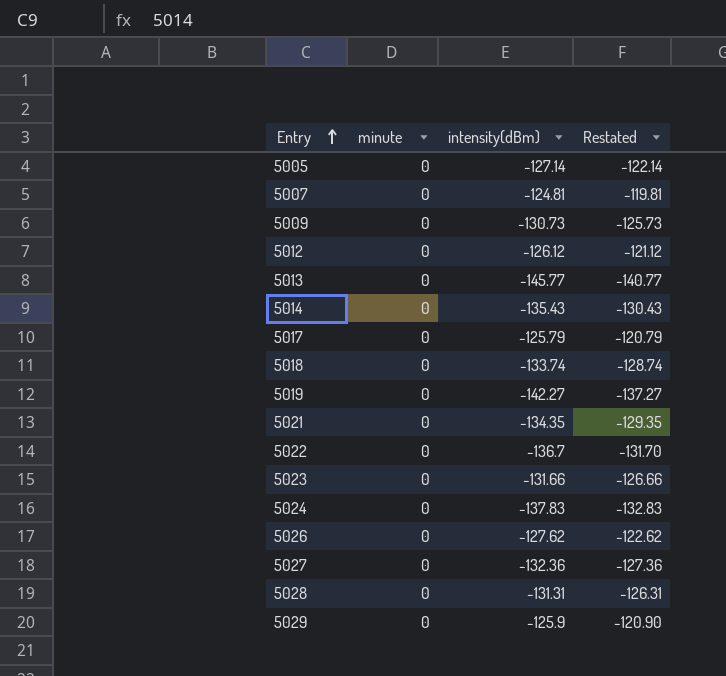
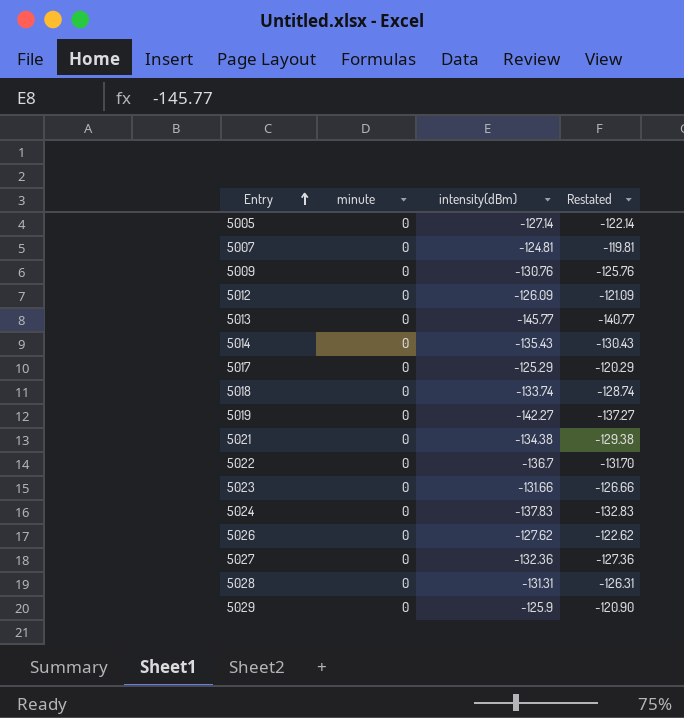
5009 | intensity(dBm): -130.73 -> -130.76
5009 | Restated: -125.73 -> -125.76
5012 | intensity(dBm): -126.12 -> -126.09
5012 | Restated: -121.12 -> -121.09
5017 | intensity(dBm): -125.79 -> -125.29
5017 | Restated: -120.79 -> -120.29
5021 | intensity(dBm): -134.35 -> -134.38
5021 | Restated: -129.35 -> -129.38

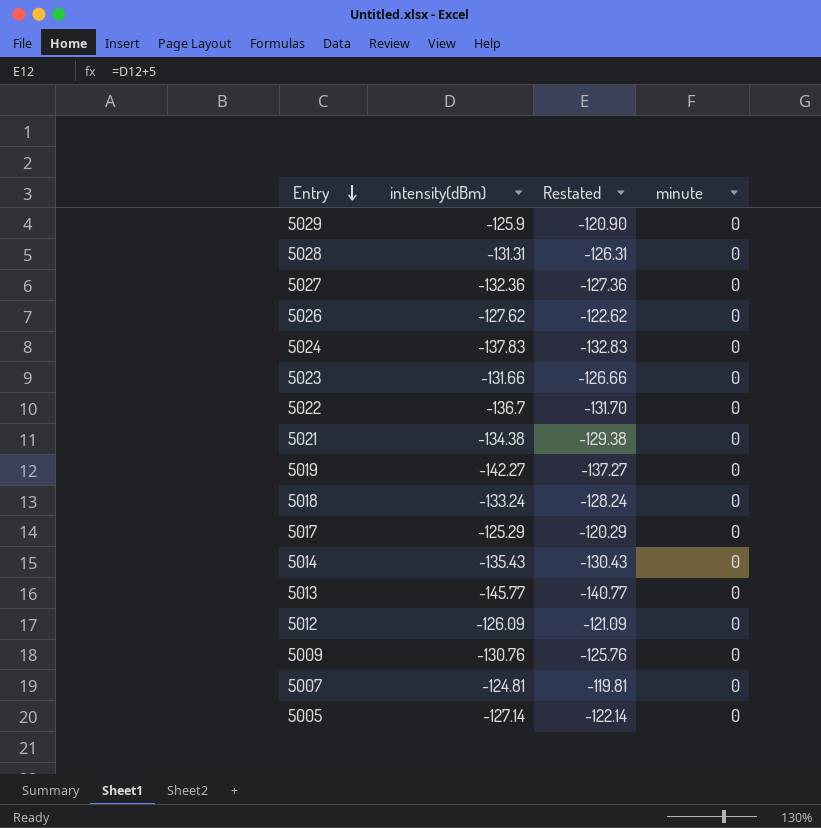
row order: Entry ascending -> Entry descending
column minute | position: 2 -> 4
5018 | intensity(dBm): -133.74 -> -133.24
5018 | Restated: -128.74 -> -128.24

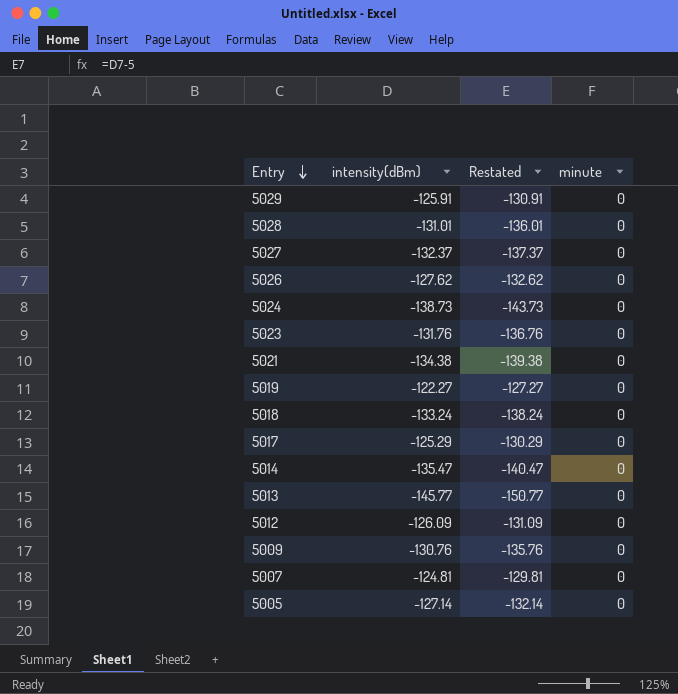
column Restated | formula: [intensity(dBm)] + 5 -> [intensity(dBm)] - 5
row 5022: -136.7 | -131.70 | 0 -> none
5029 | intensity(dBm): -125.9 -> -125.91
5028 | intensity(dBm): -131.31 -> -131.01
5027 | intensity(dBm): -132.36 -> -132.37
5024 | intensity(dBm): -137.83 -> -138.73
5023 | intensity(dBm): -131.66 -> -131.76
5019 | intensity(dBm): -142.27 -> -122.27
5014 | intensity(dBm): -135.43 -> -135.47

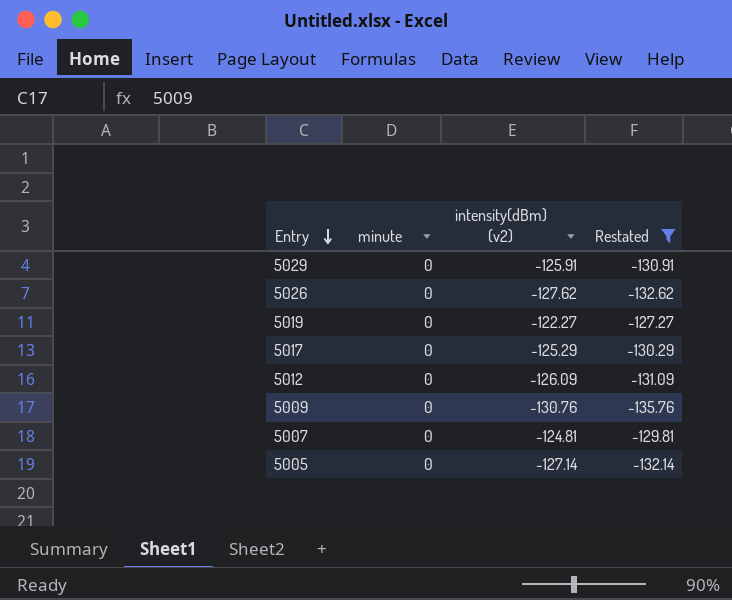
filter: none -> Restated >= -135.76
column minute | position: 4 -> 2
column name: intensity(dBm) -> intensity(dBm) (v2)

